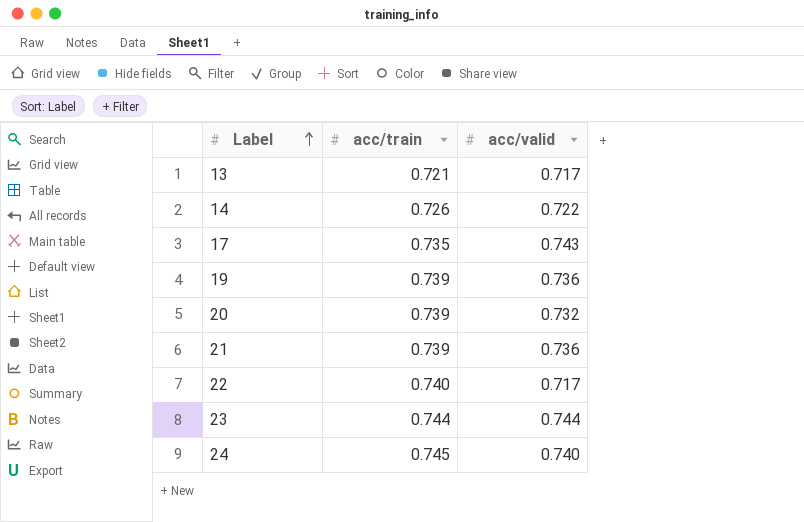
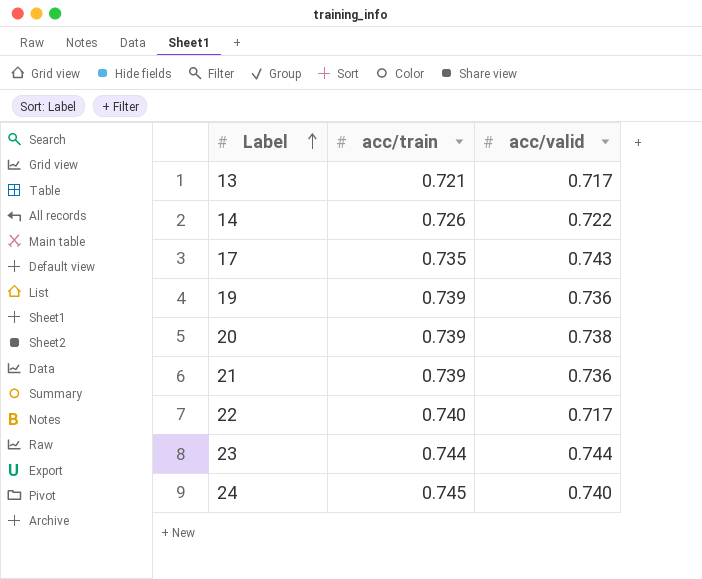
20 | acc/valid: 0.732 -> 0.738

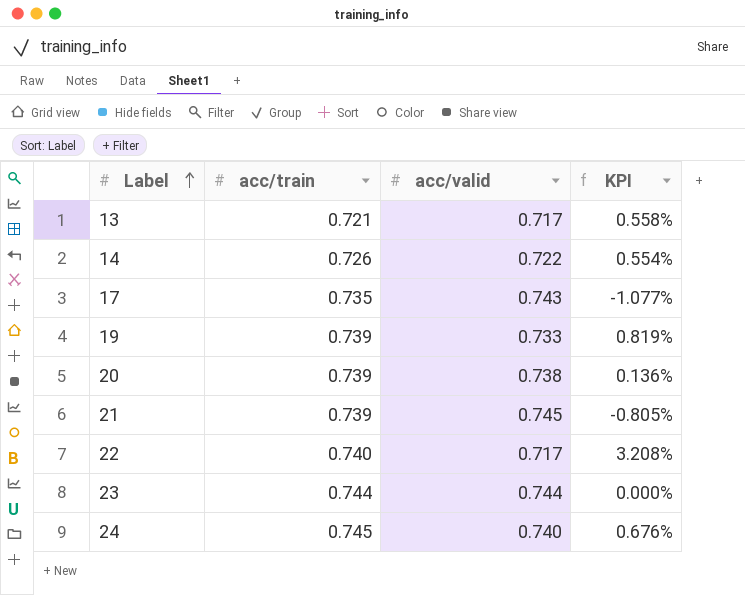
column KPI | formula: none -> ([acc/train] - [acc/valid]) / [acc/valid]
19 | acc/valid: 0.736 -> 0.733
21 | acc/valid: 0.736 -> 0.745

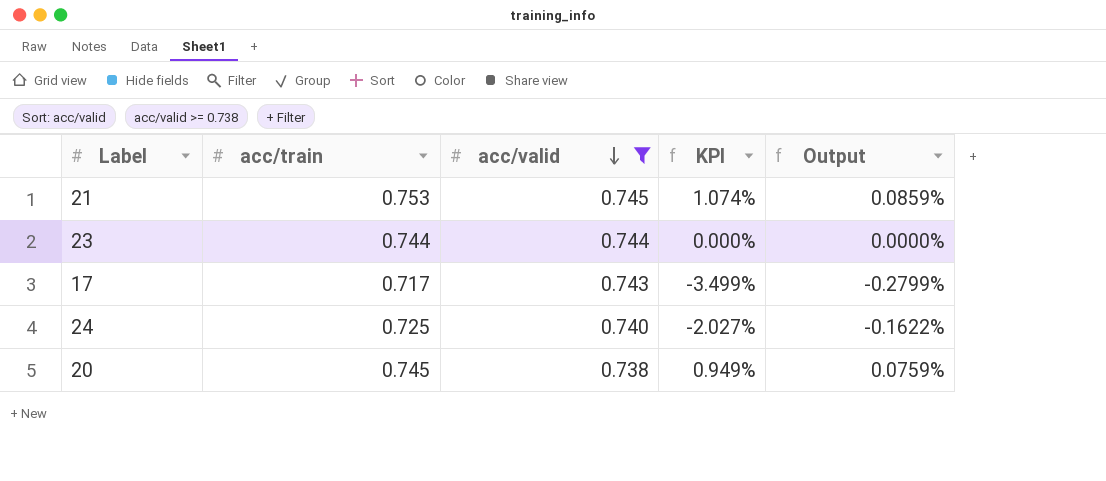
filter: none -> acc/valid >= 0.738
row order: Label ascending -> acc/valid descending
column Output | formula: none -> [KPI] * 0.08
21 | acc/train: 0.739 -> 0.753
21 | KPI: -0.805% -> 1.074%
17 | acc/train: 0.735 -> 0.717
17 | KPI: -1.077% -> -3.499%
24 | acc/train: 0.745 -> 0.725
24 | KPI: 0.676% -> -2.027%
20 | acc/train: 0.739 -> 0.745
20 | KPI: 0.136% -> 0.949%

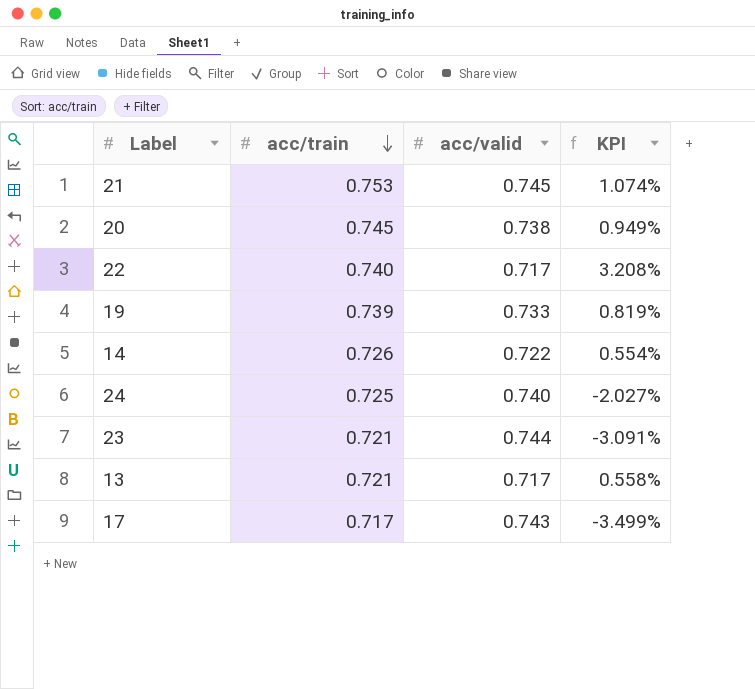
filter: acc/valid >= 0.738 -> none
row order: acc/valid descending -> acc/train descending
column Output | formula: [KPI] * 0.08 -> none
23 | acc/train: 0.744 -> 0.721
23 | KPI: 0.000% -> -3.091%

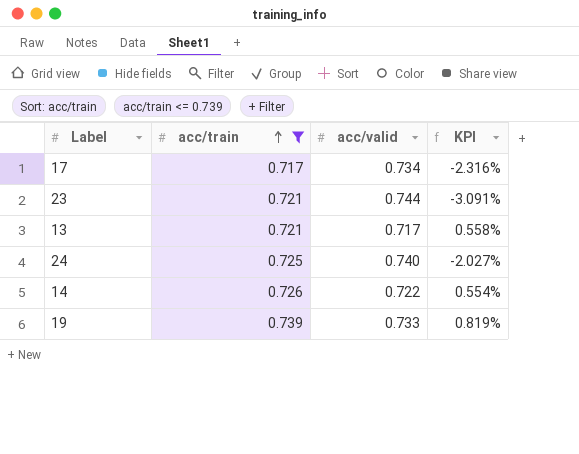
filter: none -> acc/train <= 0.739
row order: acc/train descending -> acc/train ascending
17 | acc/valid: 0.743 -> 0.734
17 | KPI: -3.499% -> -2.316%

